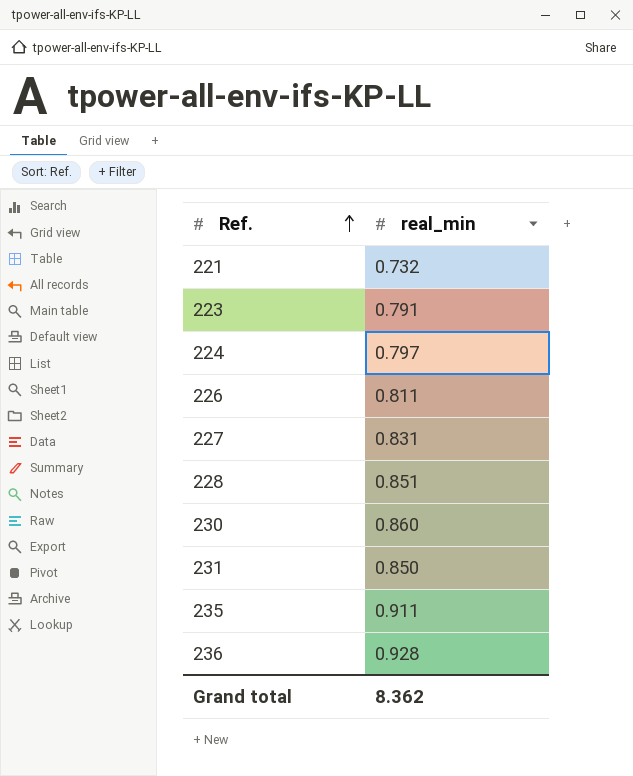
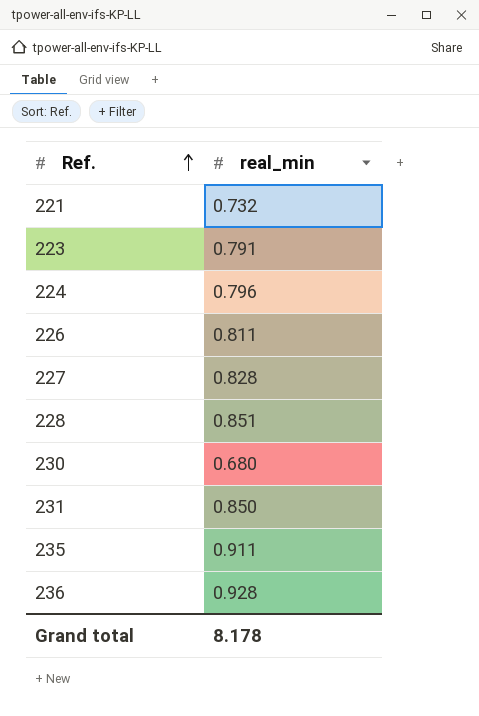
224 | real_min: 0.797 -> 0.796
227 | real_min: 0.831 -> 0.828
230 | real_min: 0.860 -> 0.680
Grand total | real_min: 8.362 -> 8.178

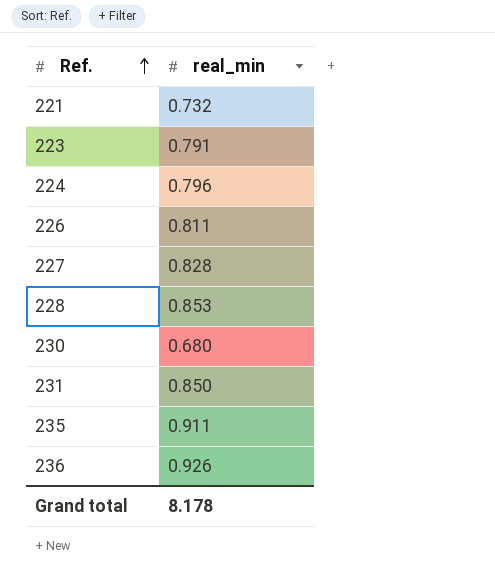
228 | real_min: 0.851 -> 0.853
236 | real_min: 0.928 -> 0.926

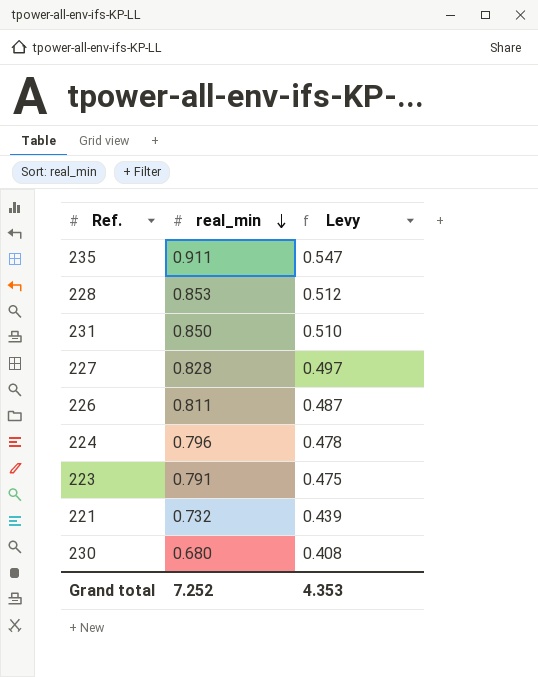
row order: Ref. ascending -> real_min descending
column Levy | formula: none -> [real_min] * 0.6
row 236: 0.926 -> none
Grand total | real_min: 8.178 -> 7.252

